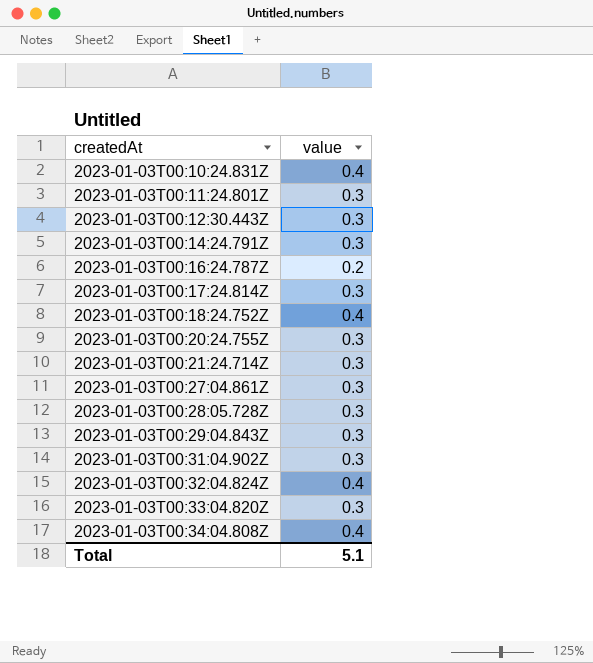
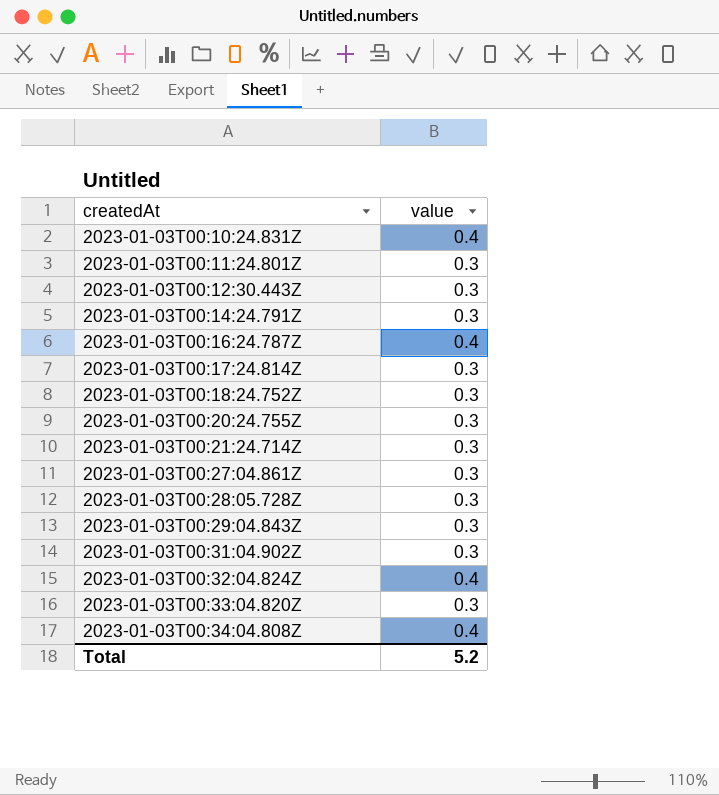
2023-01-03T00:16:24.787Z | value: 0.2 -> 0.4
2023-01-03T00:18:24.752Z | value: 0.4 -> 0.3
Total | value: 5.1 -> 5.2

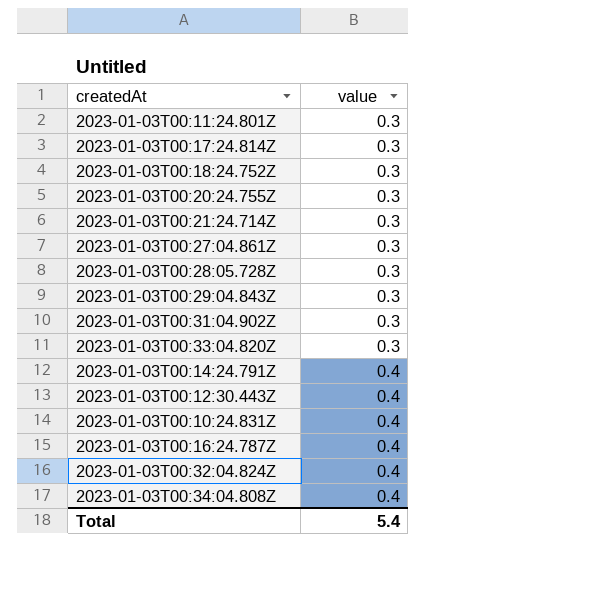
row order: createdAt ascending -> value ascending
2023-01-03T00:14:24.791Z | value: 0.3 -> 0.4
2023-01-03T00:12:30.443Z | value: 0.3 -> 0.4
Total | value: 5.2 -> 5.4

